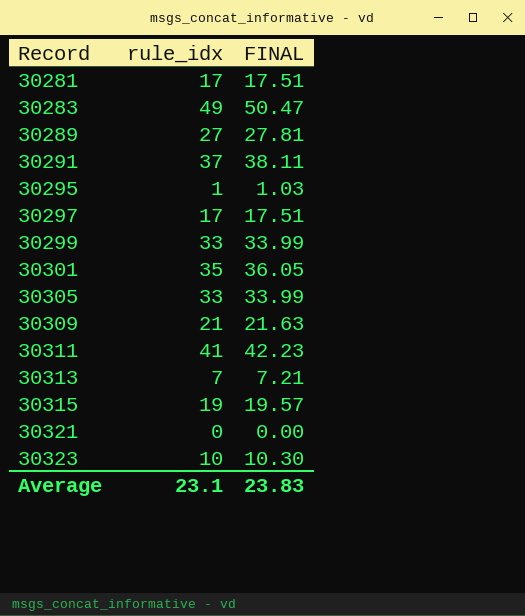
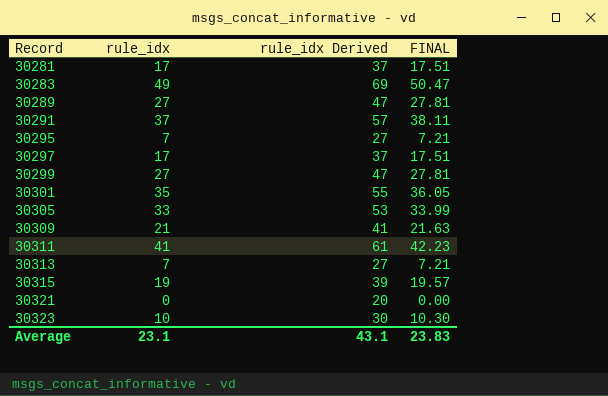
column rule_idx Derived | formula: none -> [rule_idx] + 20
30295 | rule_idx: 1 -> 7
30295 | FINAL: 1.03 -> 7.21
30299 | rule_idx: 33 -> 27
30299 | FINAL: 33.99 -> 27.81

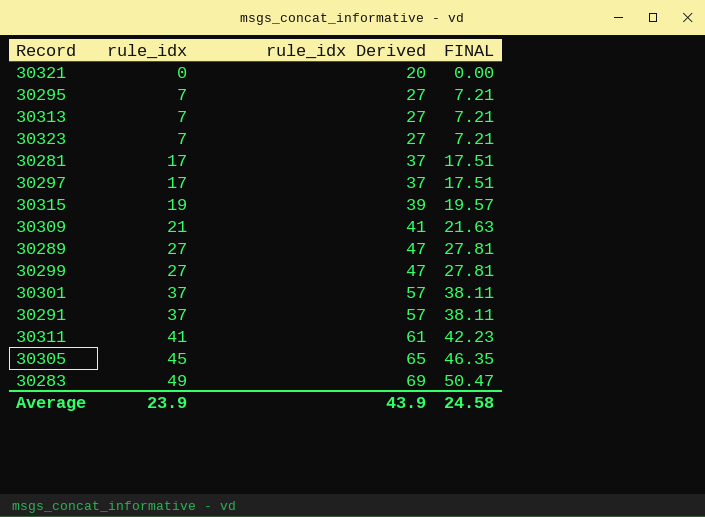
row order: Record ascending -> rule_idx ascending
30323 | rule_idx: 10 -> 7
30323 | rule_idx Derived: 30 -> 27
30323 | FINAL: 10.30 -> 7.21
30301 | rule_idx: 35 -> 37
30301 | rule_idx Derived: 55 -> 57
30301 | FINAL: 36.05 -> 38.11
30305 | rule_idx: 33 -> 45
30305 | rule_idx Derived: 53 -> 65
30305 | FINAL: 33.99 -> 46.35
Average | rule_idx: 23.1 -> 23.9
Average | rule_idx Derived: 43.1 -> 43.9
Average | FINAL: 23.83 -> 24.58

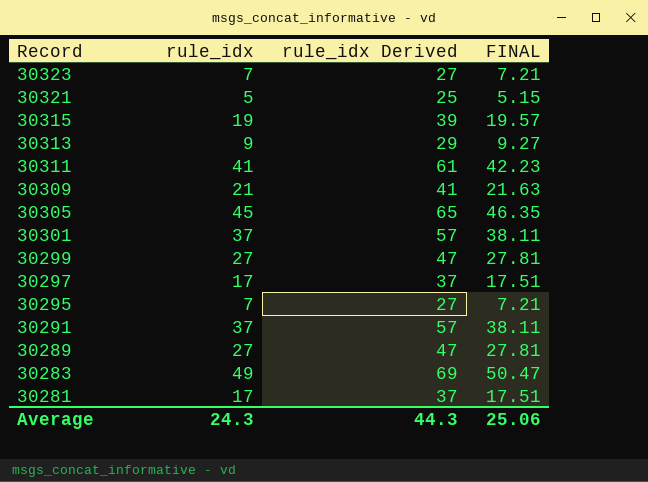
row order: rule_idx ascending -> Record descending
30321 | rule_idx: 0 -> 5
30321 | rule_idx Derived: 20 -> 25
30321 | FINAL: 0.00 -> 5.15
30313 | rule_idx: 7 -> 9
30313 | rule_idx Derived: 27 -> 29
30313 | FINAL: 7.21 -> 9.27
Average | rule_idx: 23.9 -> 24.3
Average | rule_idx Derived: 43.9 -> 44.3
Average | FINAL: 24.58 -> 25.06

